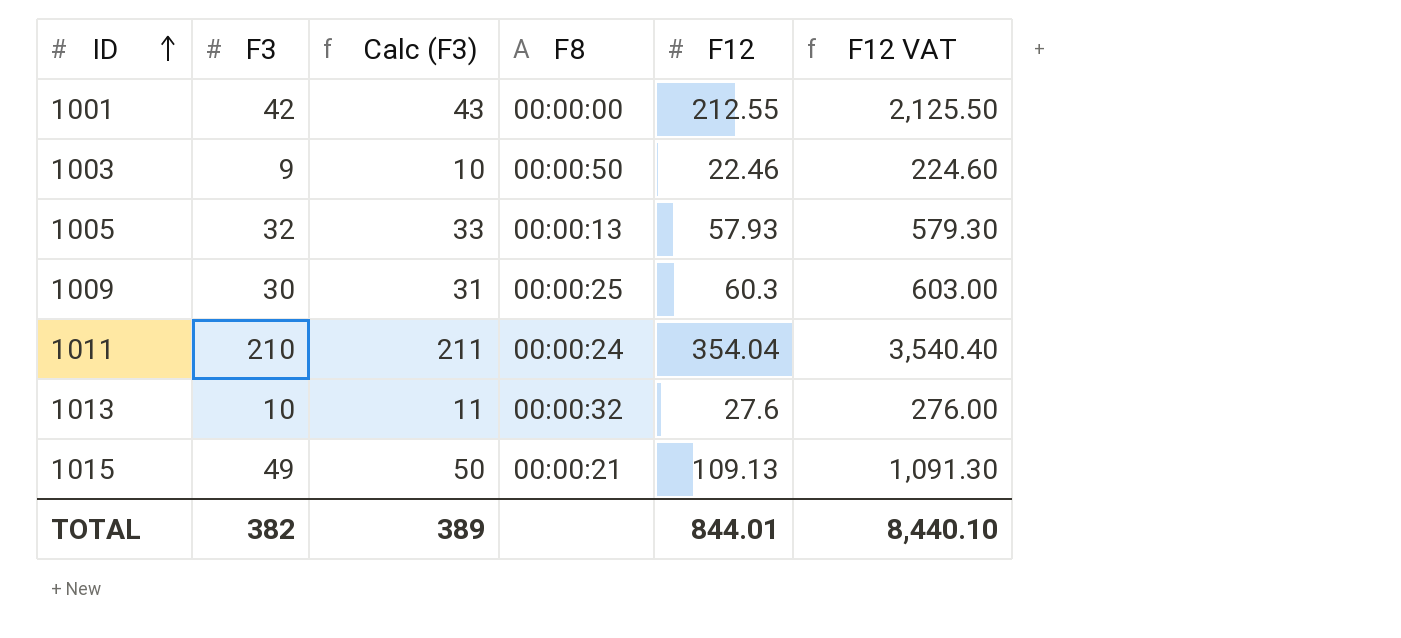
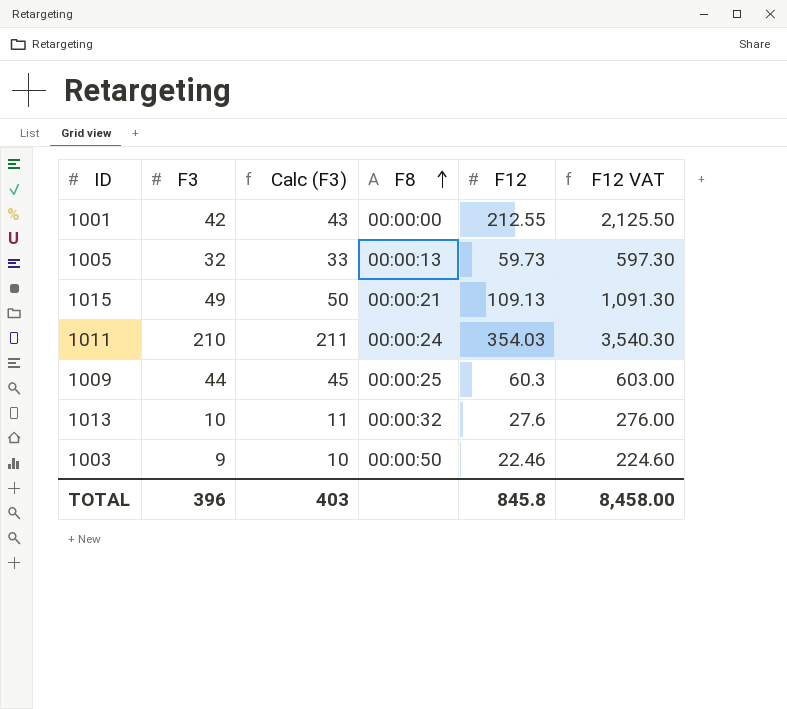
row order: ID ascending -> F8 ascending
1005 | F12: 57.93 -> 59.73
1005 | F12 VAT: 579.30 -> 597.30
1011 | F12: 354.04 -> 354.03
1011 | F12 VAT: 3,540.40 -> 3,540.30
1009 | F3: 30 -> 44
1009 | Calc (F3): 31 -> 45
TOTAL | F3: 382 -> 396
TOTAL | Calc (F3): 389 -> 403
TOTAL | F12: 844.01 -> 845.8
TOTAL | F12 VAT: 8,440.10 -> 8,458.00

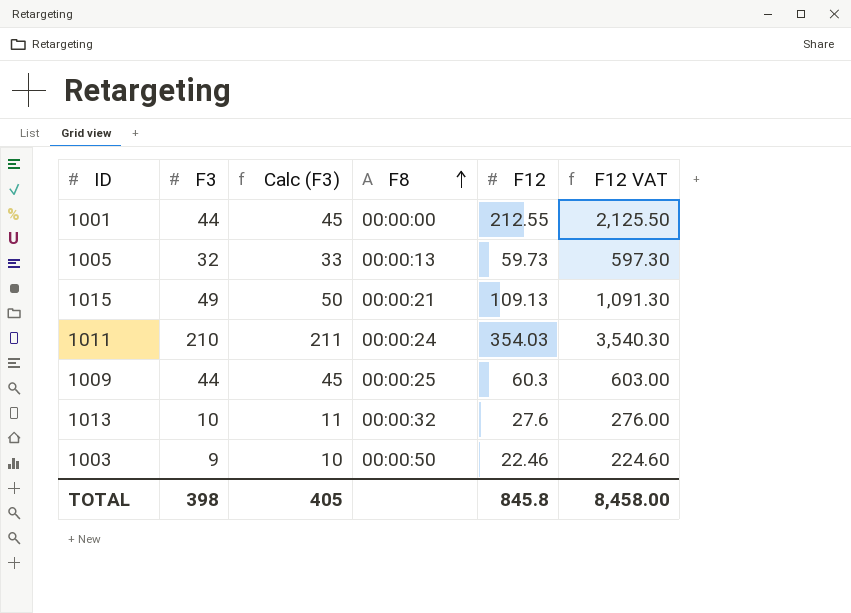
1001 | F3: 42 -> 44
1001 | Calc (F3): 43 -> 45
TOTAL | F3: 396 -> 398
TOTAL | Calc (F3): 403 -> 405

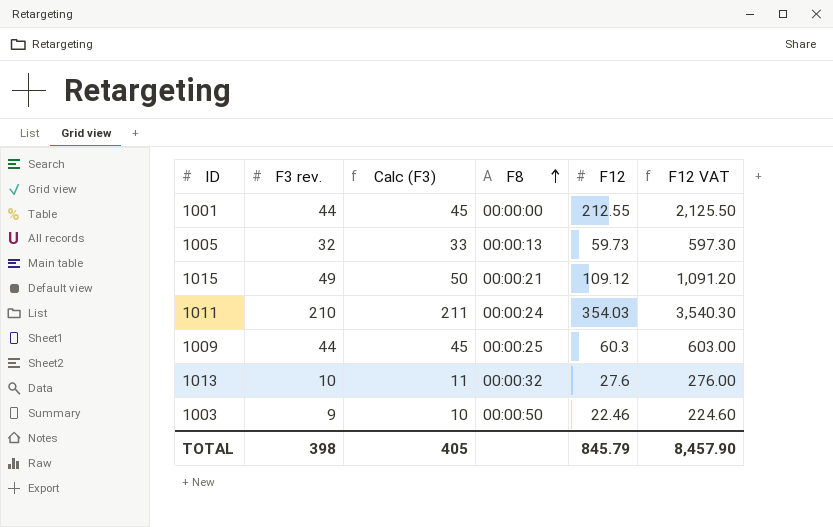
column name: F3 -> F3 rev.
1015 | F12: 109.13 -> 109.12
1015 | F12 VAT: 1,091.30 -> 1,091.20
TOTAL | F12: 845.8 -> 845.79
TOTAL | F12 VAT: 8,458.00 -> 8,457.90

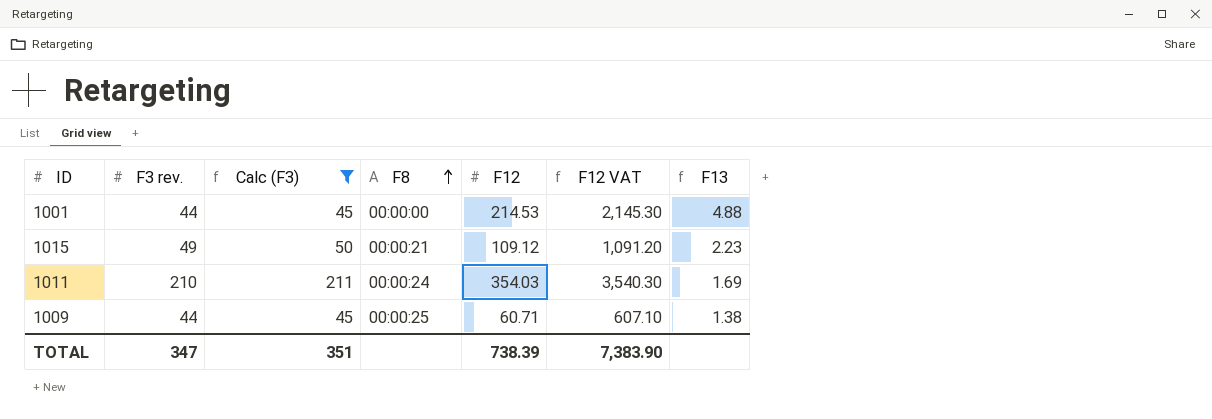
filter: none -> Calc (F3) >= 45
column F13 | formula: none -> [F12] / [F3 rev.]
1001 | F12: 212.55 -> 214.53
1001 | F12 VAT: 2,125.50 -> 2,145.30
1009 | F12: 60.3 -> 60.71
1009 | F12 VAT: 603.00 -> 607.10
TOTAL | F3 rev.: 398 -> 347
TOTAL | Calc (F3): 405 -> 351
TOTAL | F12: 845.79 -> 738.39
TOTAL | F12 VAT: 8,457.90 -> 7,383.90

